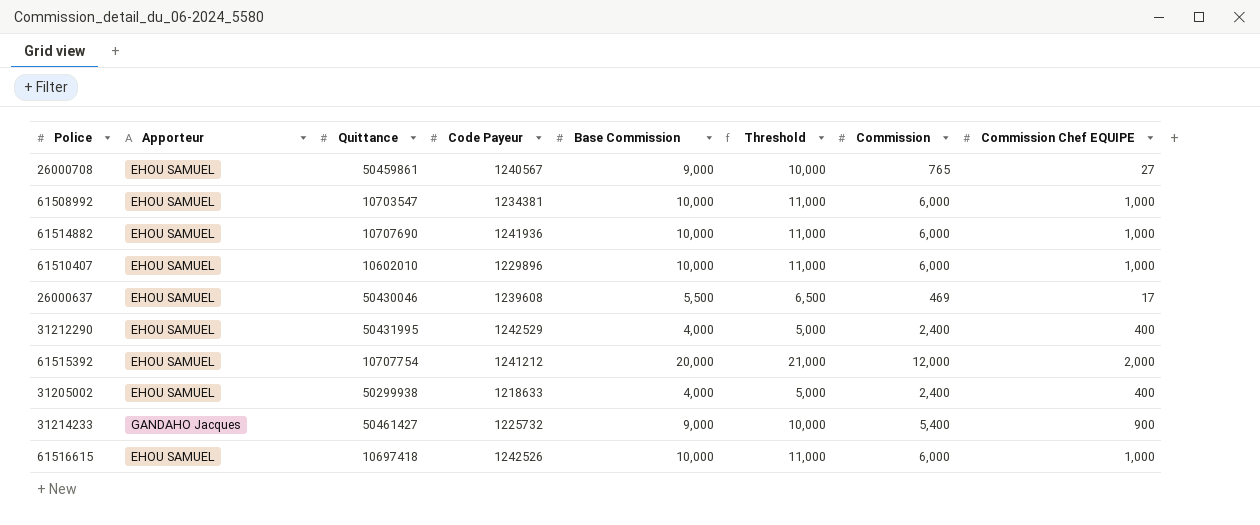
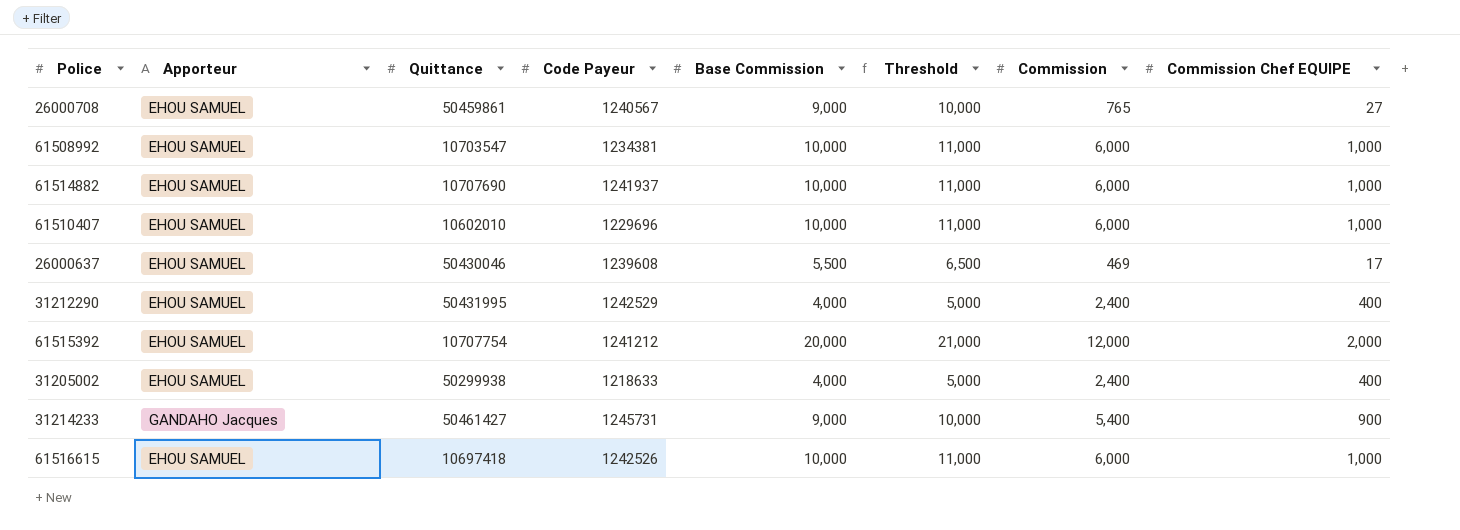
61514882 | Code Payeur: 1241936 -> 1241937
61510407 | Code Payeur: 1229896 -> 1229696
31214233 | Code Payeur: 1225732 -> 1245731

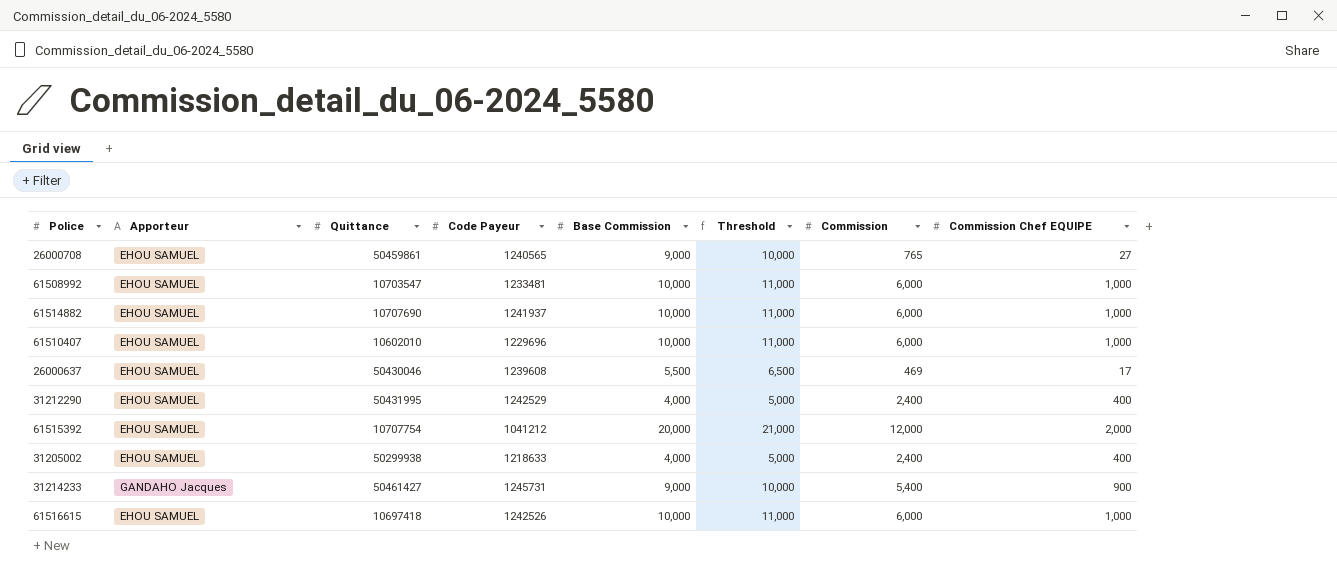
26000708 | Code Payeur: 1240567 -> 1240565
61508992 | Code Payeur: 1234381 -> 1233481
61515392 | Code Payeur: 1241212 -> 1041212

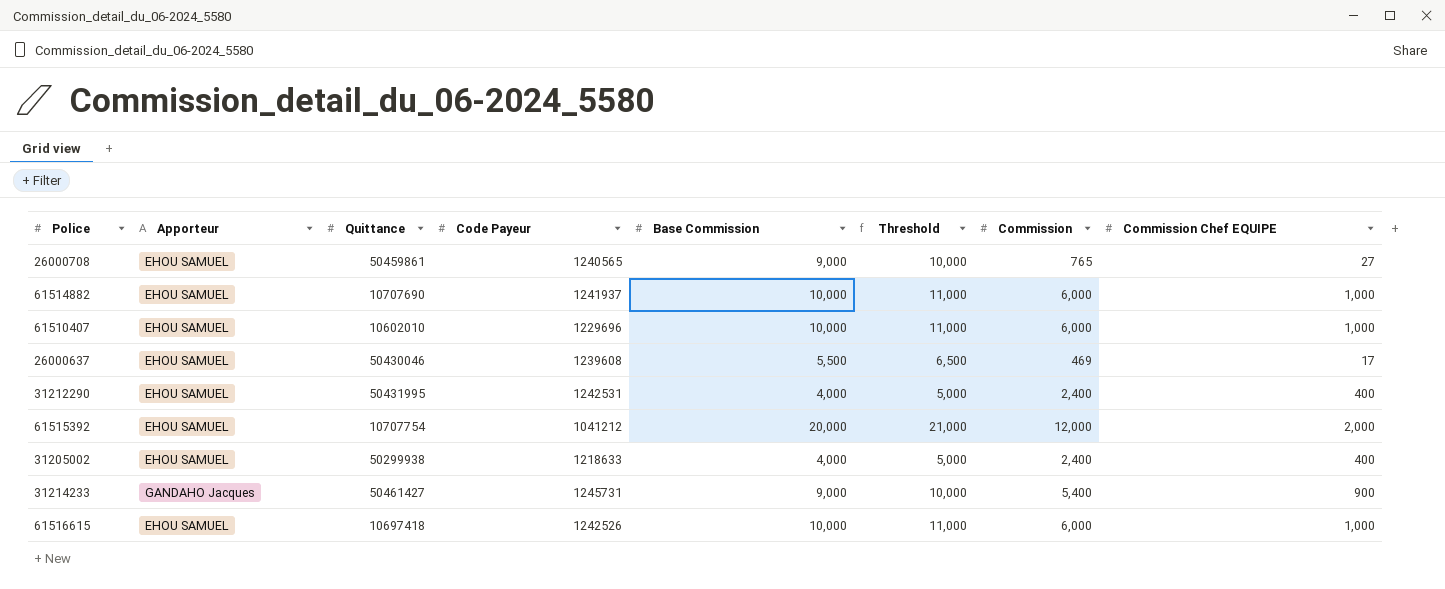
row 61508992: EHOU SAMUEL | 10703547 | 1233481 | 10,000 | 11,000 | 6,000 | 1,000 -> none
31212290 | Code Payeur: 1242529 -> 1242531

